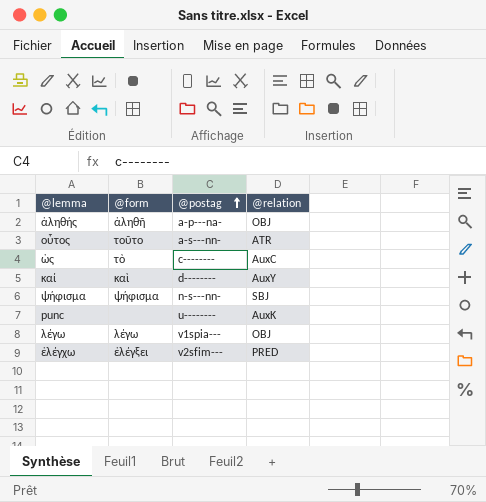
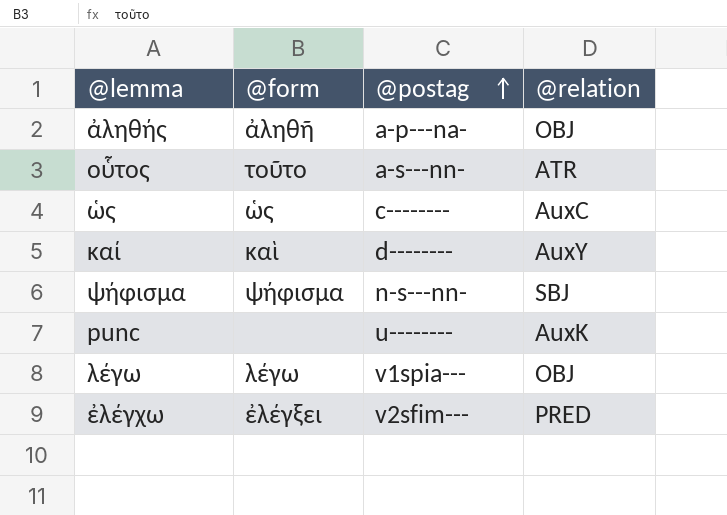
ὡς | @form: τὸ -> ὡς

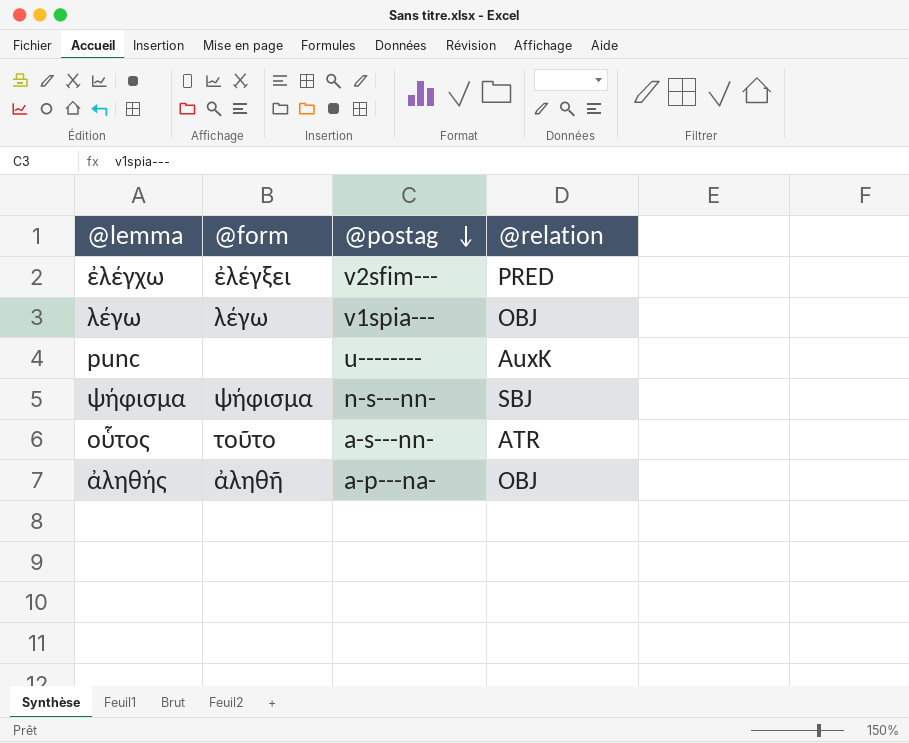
row order: @postag ascending -> @postag descending
row ὡς: ὡς | c-------- | AuxC -> none
row καί: καὶ | d-------- | AuxY -> none

